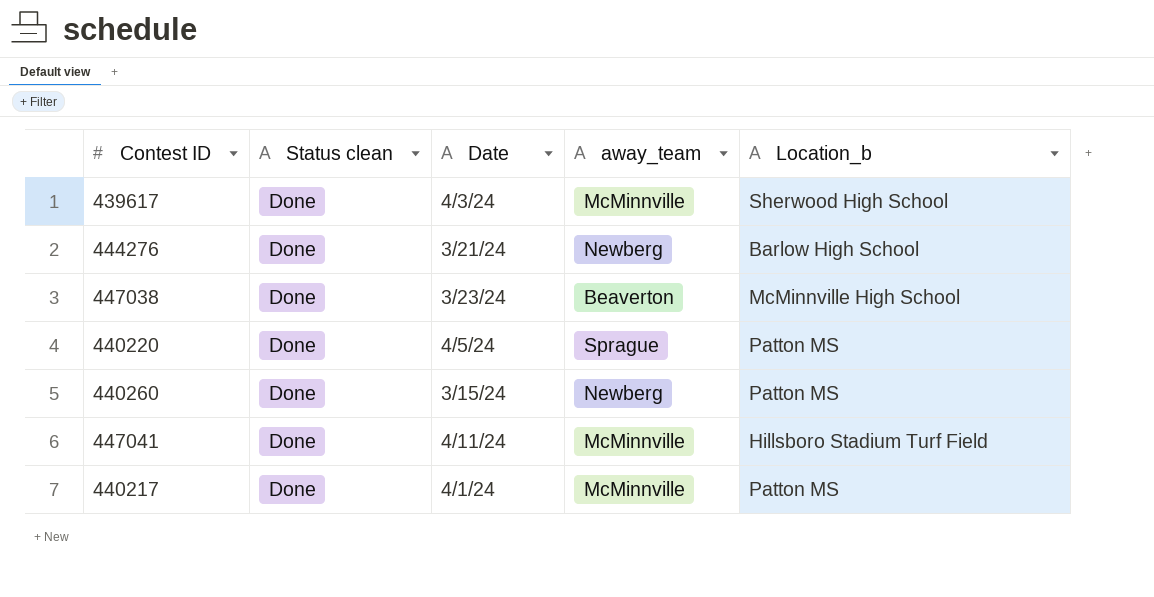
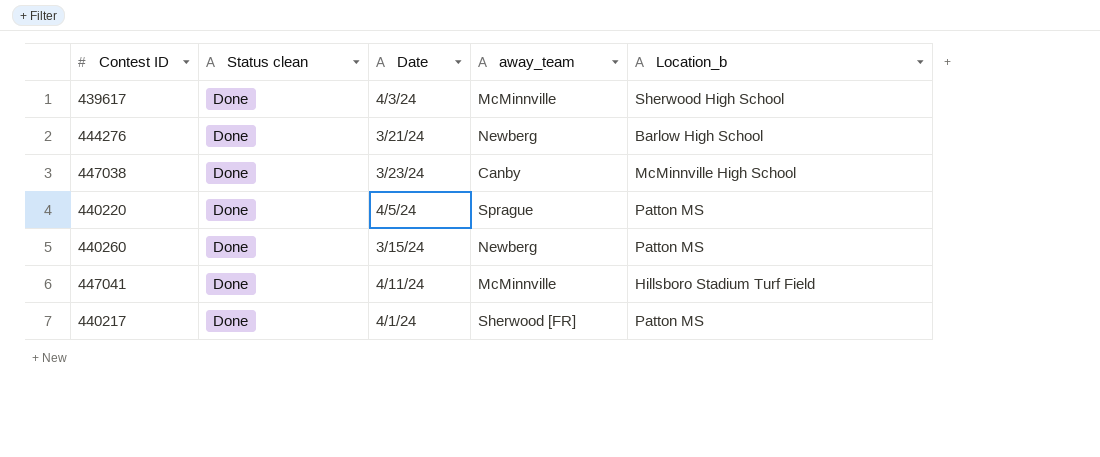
447038 | away_team: Beaverton -> Canby
440217 | away_team: McMinnville -> Sherwood [FR]

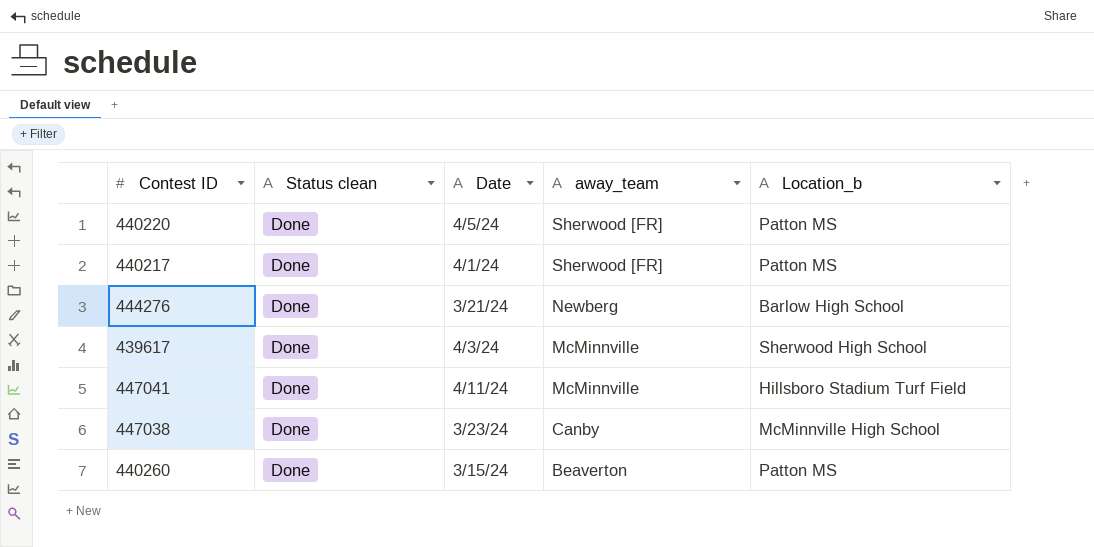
row order: none -> away_team descending
440220 | away_team: Sprague -> Sherwood [FR]
440260 | away_team: Newberg -> Beaverton

